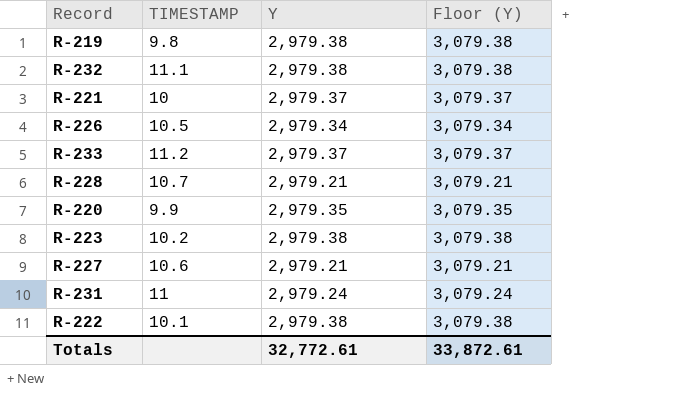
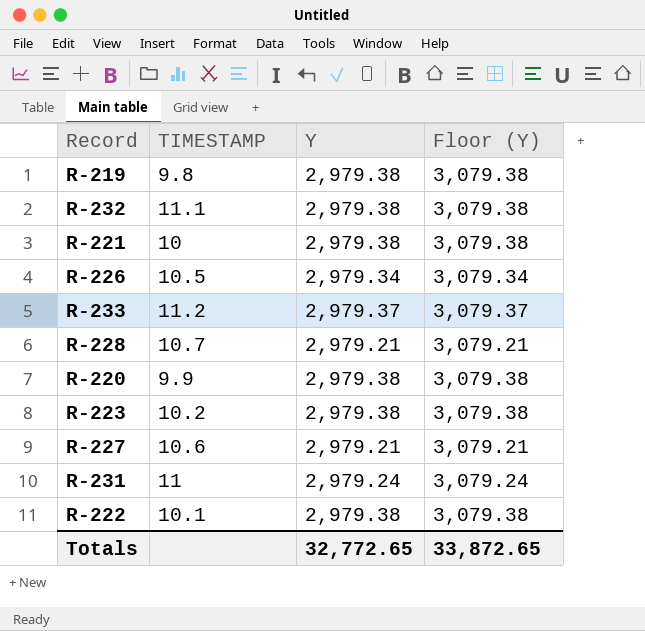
R-221 | Y: 2,979.37 -> 2,979.38
R-221 | Floor (Y): 3,079.37 -> 3,079.38
R-220 | Y: 2,979.35 -> 2,979.38
R-220 | Floor (Y): 3,079.35 -> 3,079.38
Totals | Y: 32,772.61 -> 32,772.65
Totals | Floor (Y): 33,872.61 -> 33,872.65

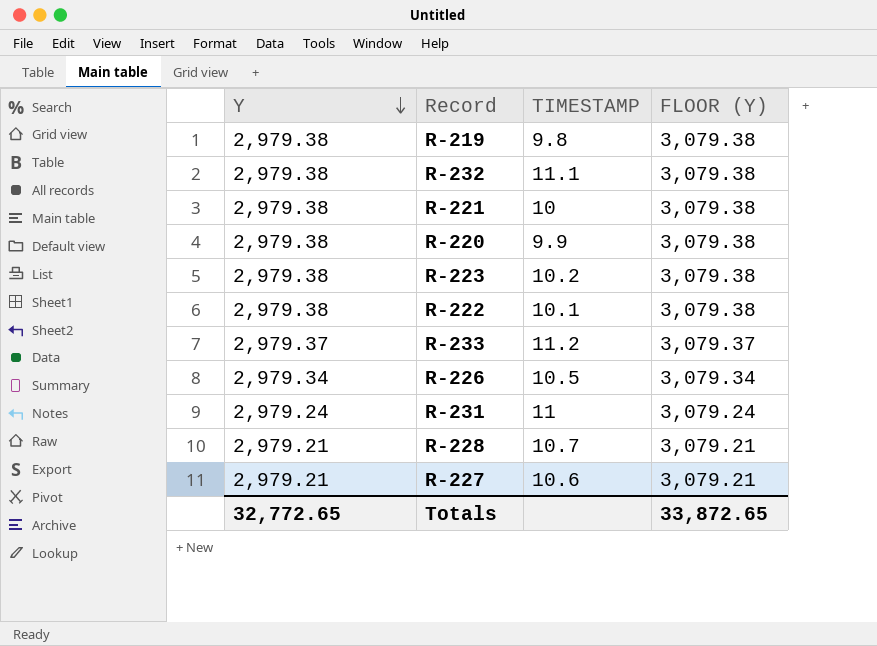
row order: none -> Y descending
column Y | position: 3 -> 1
column name: Floor (Y) -> FLOOR (Y)

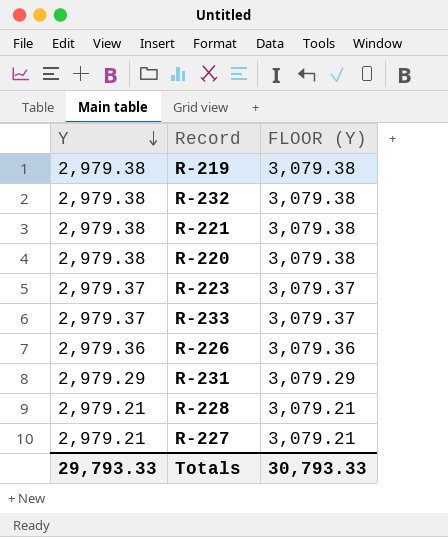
column TIMESTAMP | position: 3 -> none
row R-222: 2,979.38 | 10.1 | 3,079.38 -> none
R-223 | Y: 2,979.38 -> 2,979.37
R-223 | FLOOR (Y): 3,079.38 -> 3,079.37
R-226 | Y: 2,979.34 -> 2,979.36
R-226 | FLOOR (Y): 3,079.34 -> 3,079.36
R-231 | Y: 2,979.24 -> 2,979.29
R-231 | FLOOR (Y): 3,079.24 -> 3,079.29
Totals | Y: 32,772.65 -> 29,793.33
Totals | FLOOR (Y): 33,872.65 -> 30,793.33

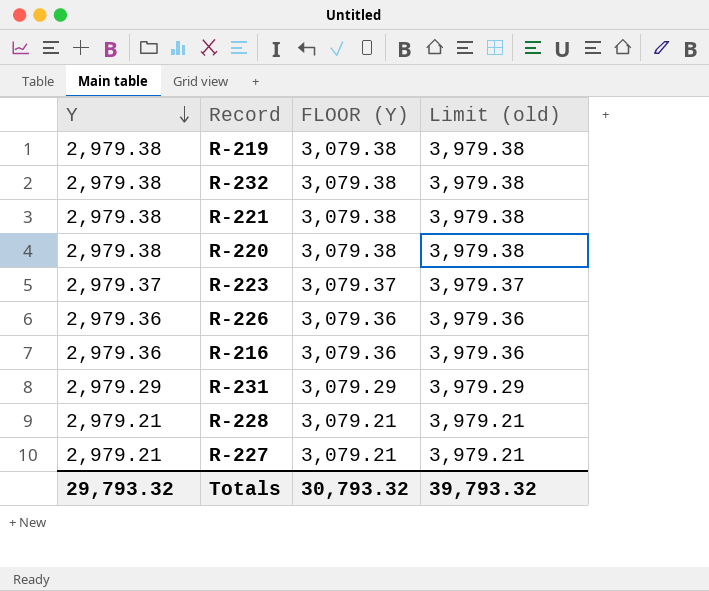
column Limit (old) | formula: none -> [Y] + 1000
row R-233: 2,979.37 | 3,079.37 -> none
row R-216: none -> 2,979.36 | 3,079.36 | 3,979.36
Totals | Y: 29,793.33 -> 29,793.32
Totals | FLOOR (Y): 30,793.33 -> 30,793.32

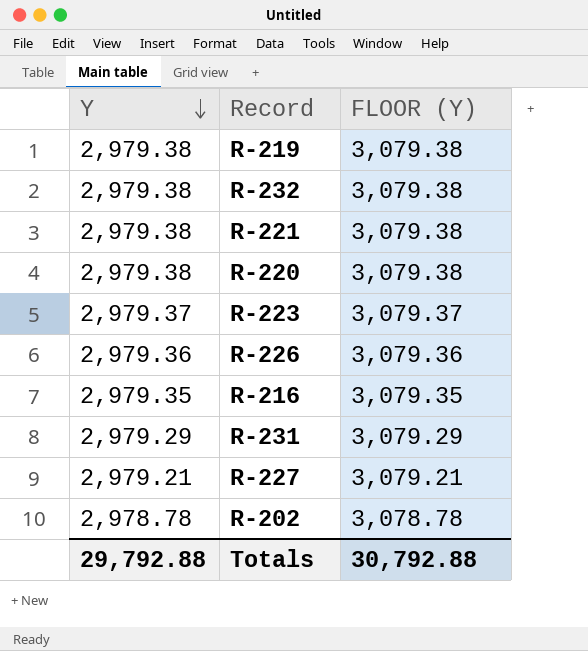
column Limit (old) | formula: [Y] + 1000 -> none
row R-228: 2,979.21 | 3,079.21 | 3,979.21 -> none
R-216 | Y: 2,979.36 -> 2,979.35
R-216 | FLOOR (Y): 3,079.36 -> 3,079.35
row R-202: none -> 2,978.78 | 3,078.78
Totals | Y: 29,793.32 -> 29,792.88
Totals | FLOOR (Y): 30,793.32 -> 30,792.88

